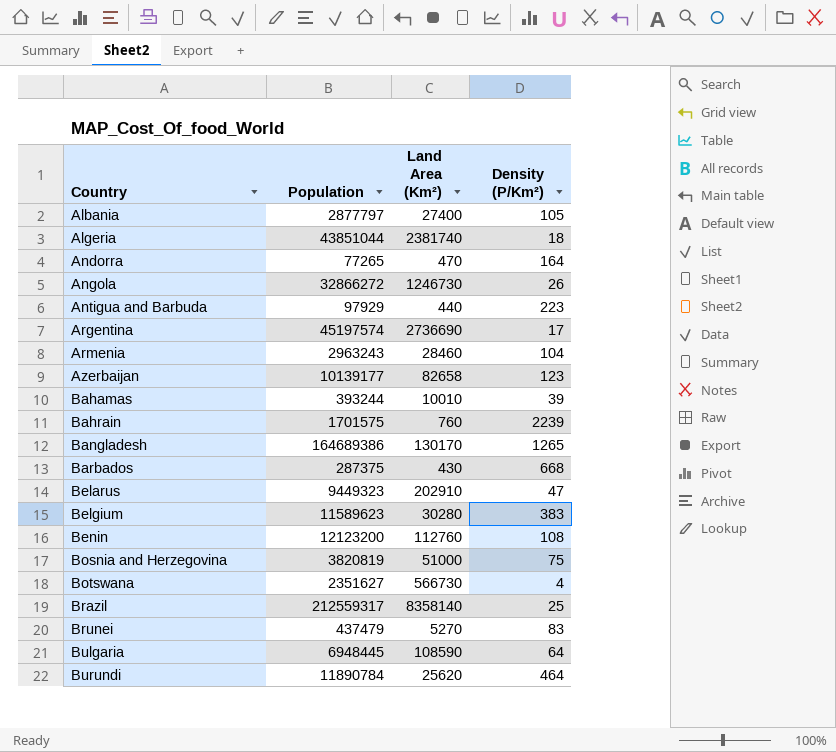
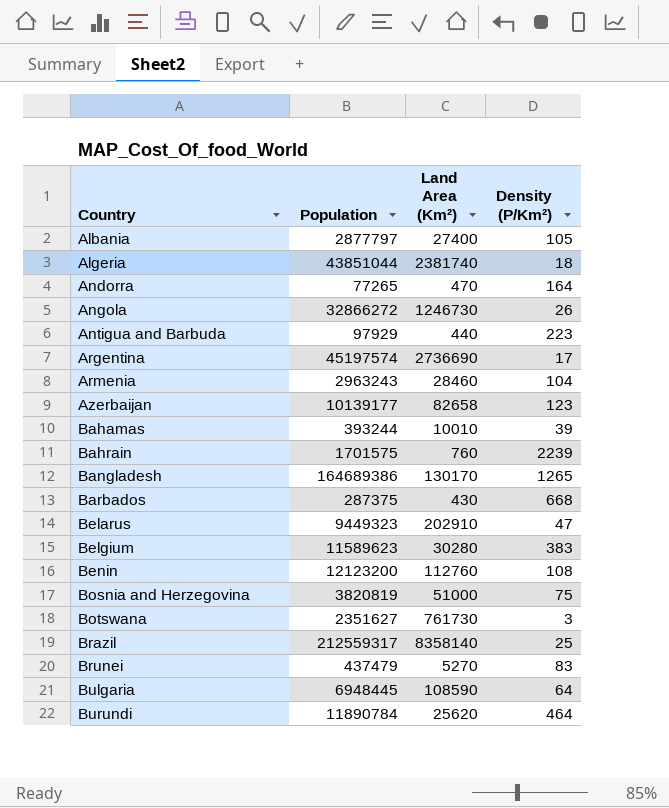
Botswana | Land Area (Km²): 566730 -> 761730
Botswana | Density (P/Km²): 4 -> 3

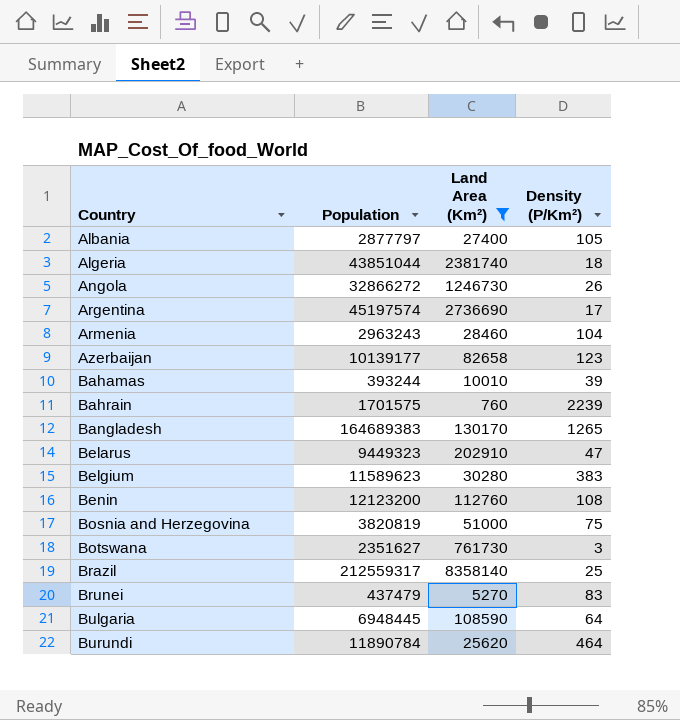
filter: none -> Land Area (Km²) >= 760
Bangladesh | Population: 164689386 -> 164689383

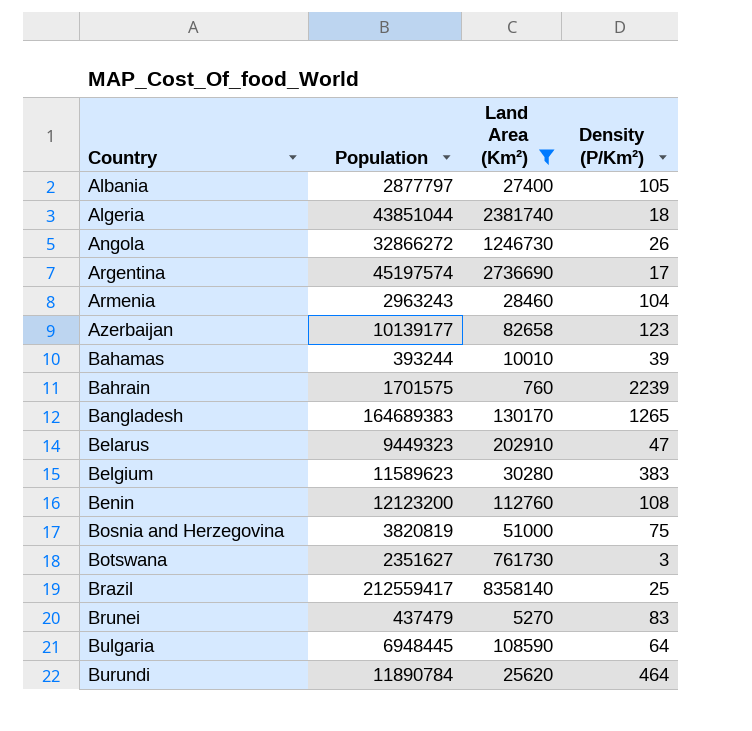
Brazil | Population: 212559317 -> 212559417

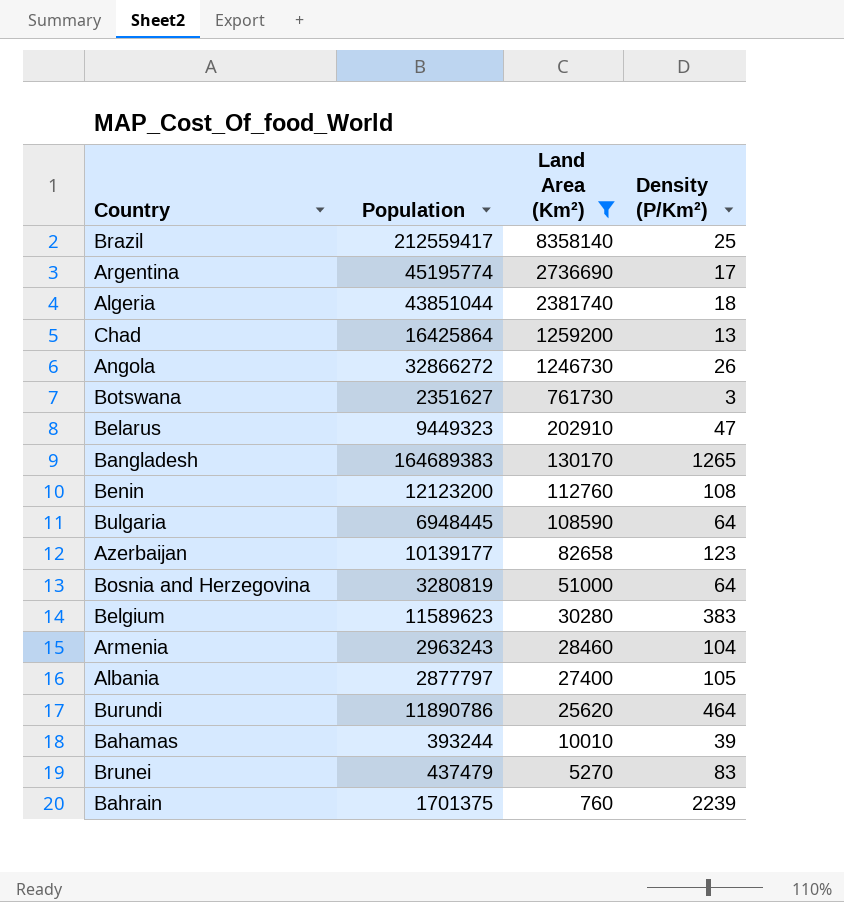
row order: Country ascending -> Land Area (Km²) descending
Argentina | Population: 45197574 -> 45195774
row Chad: none -> 16425864 | 1259200 | 13
Bosnia and Herzegovina | Population: 3820819 -> 3280819
Bosnia and Herzegovina | Density (P/Km²): 75 -> 64
Burundi | Population: 11890784 -> 11890786
Bahrain | Population: 1701575 -> 1701375

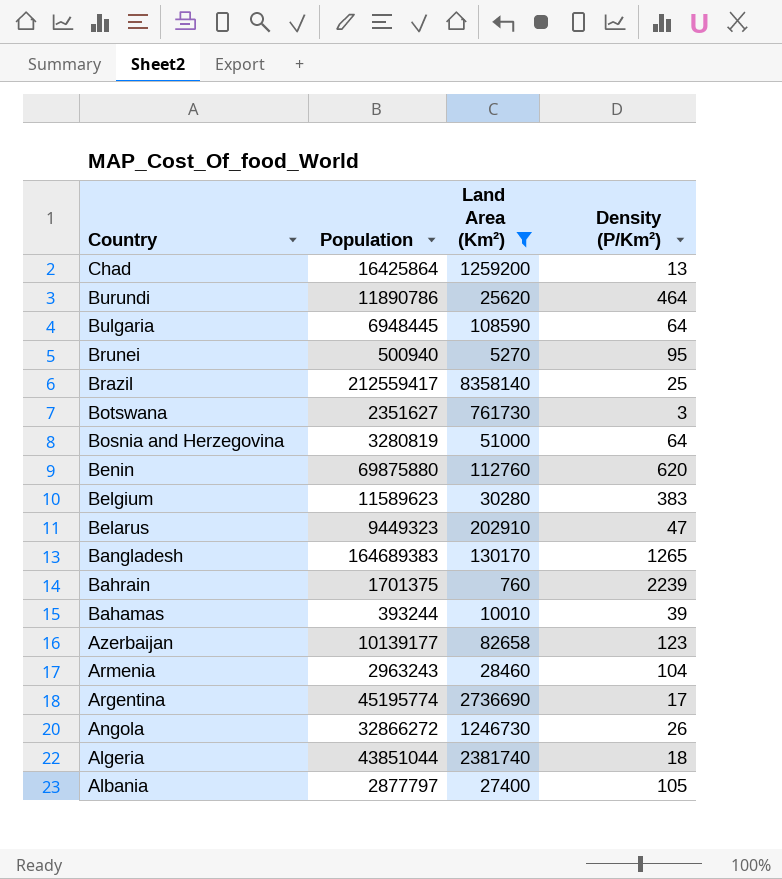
row order: Land Area (Km²) descending -> Country descending
Brunei | Population: 437479 -> 500940
Brunei | Density (P/Km²): 83 -> 95
Benin | Population: 12123200 -> 69875880
Benin | Density (P/Km²): 108 -> 620

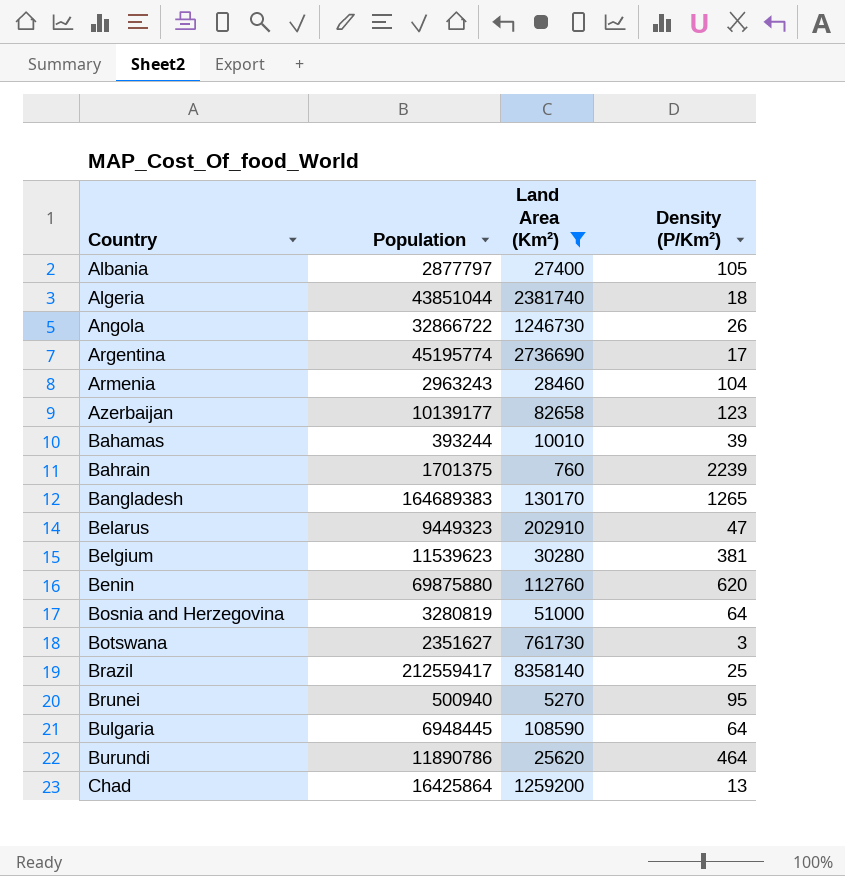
row order: Country descending -> Country ascending
Angola | Population: 32866272 -> 32866722
Belgium | Population: 11589623 -> 11539623
Belgium | Density (P/Km²): 383 -> 381

